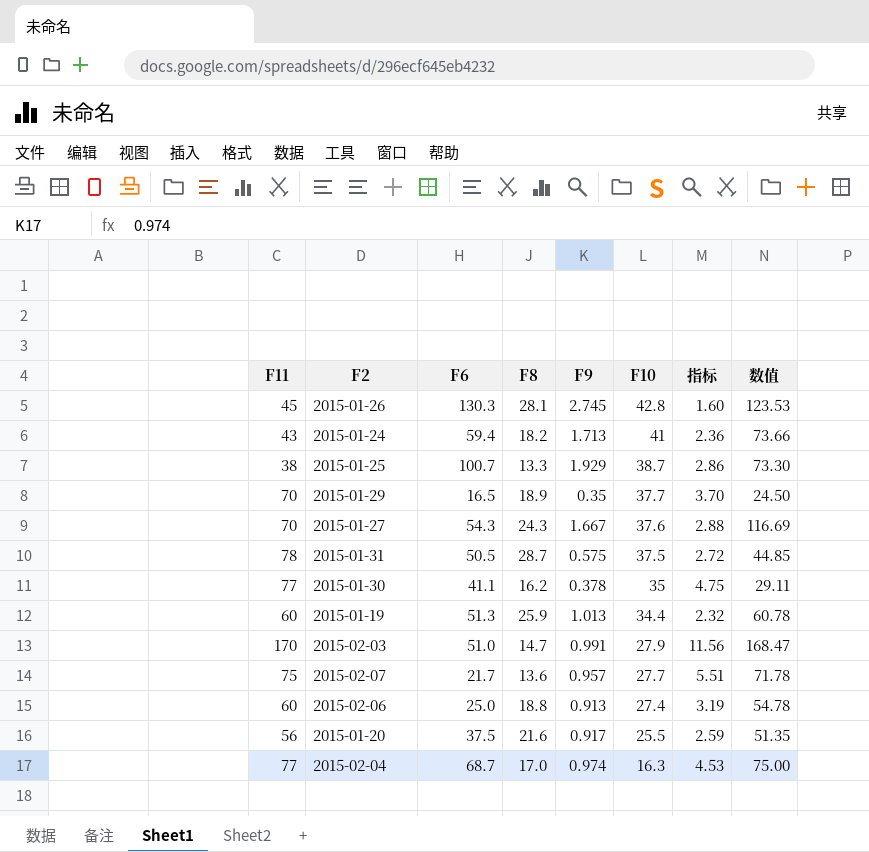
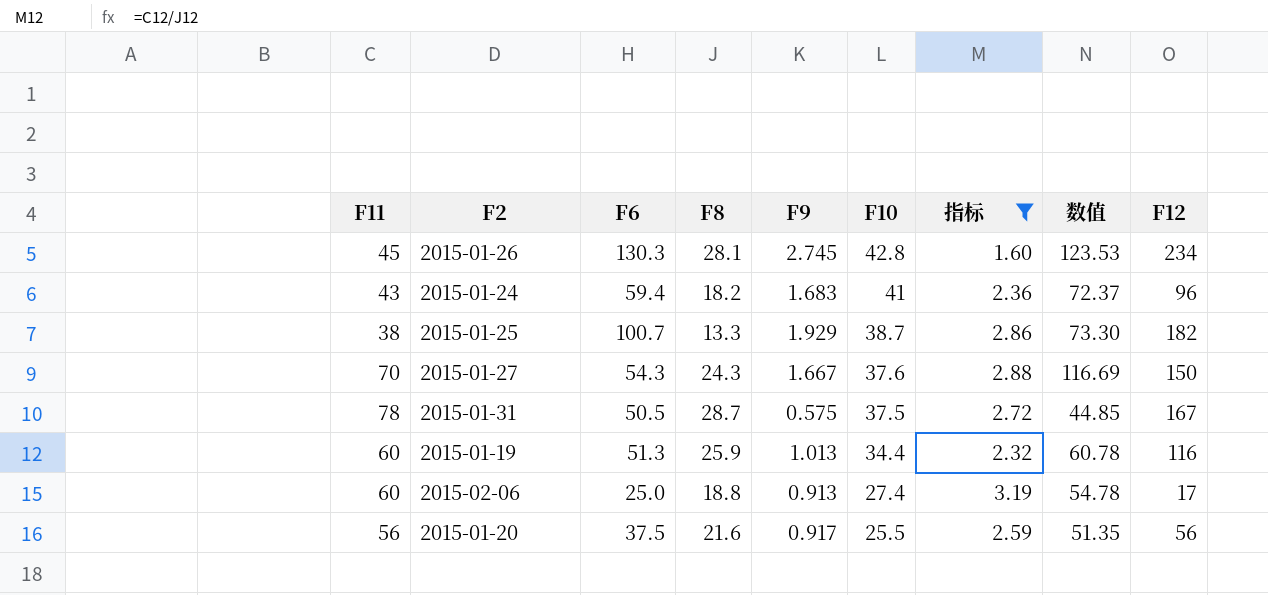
filter: none -> 指标 <= 3.19
column F12 | position: none -> 9
2015-01-24 | F9: 1.713 -> 1.683
2015-01-24 | 数值: 73.66 -> 72.37

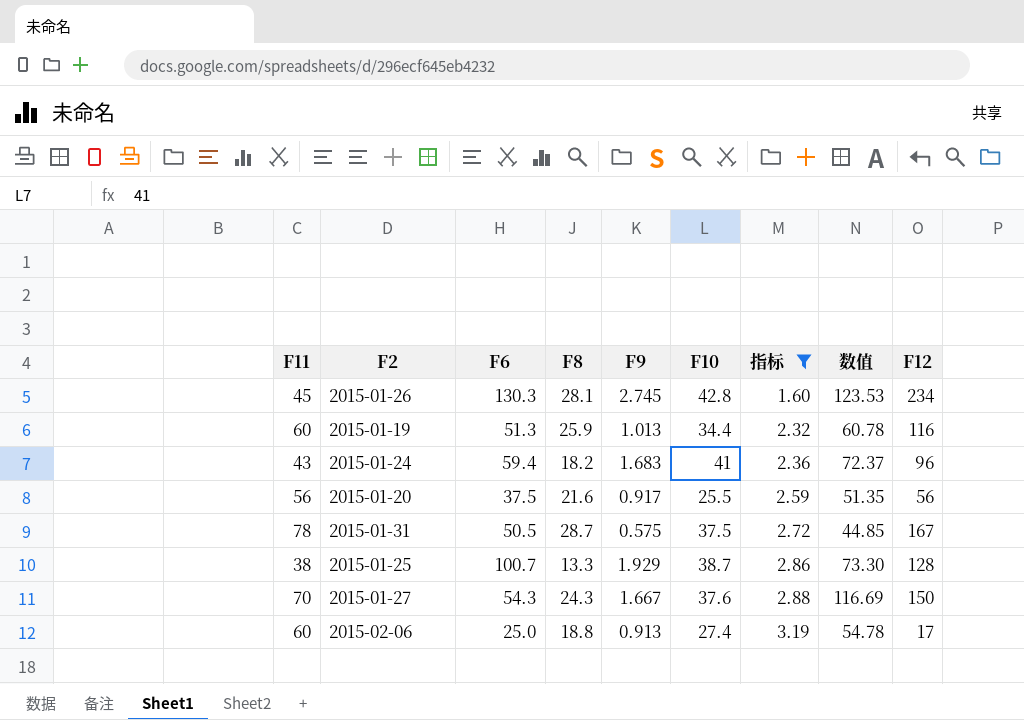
row order: F10 descending -> 指标 ascending
2015-01-25 | F12: 182 -> 128

